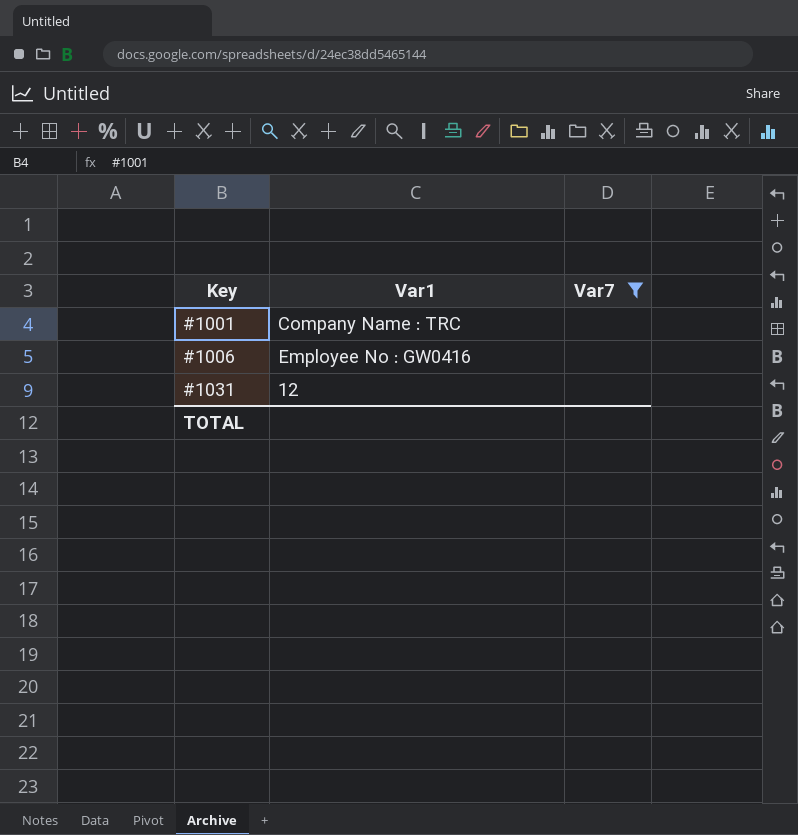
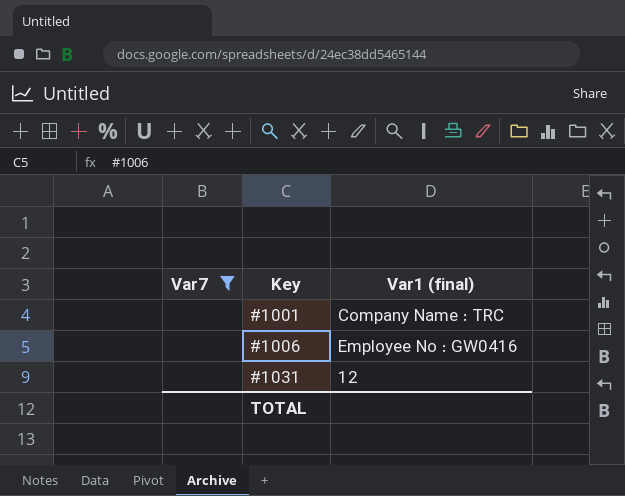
column Var7 | position: 3 -> 1
column name: Var1 -> Var1 (final)

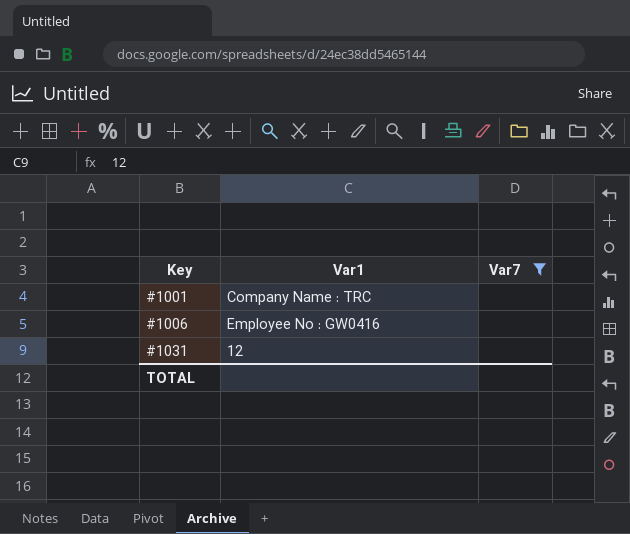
column name: Var1 (final) -> Var1
column Var7 | position: 1 -> 3

